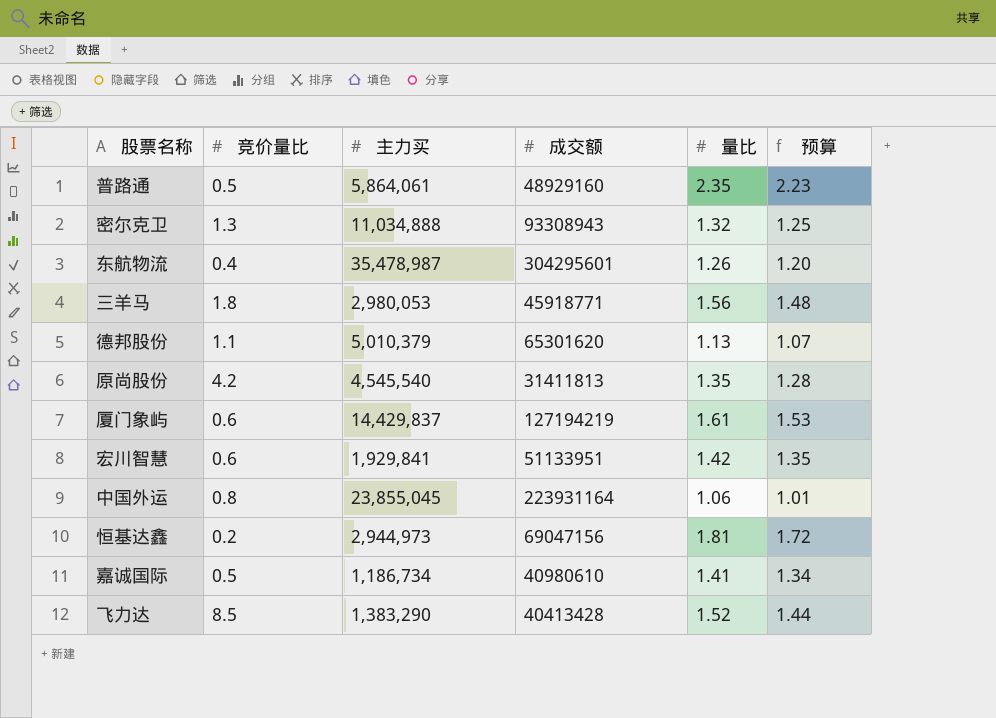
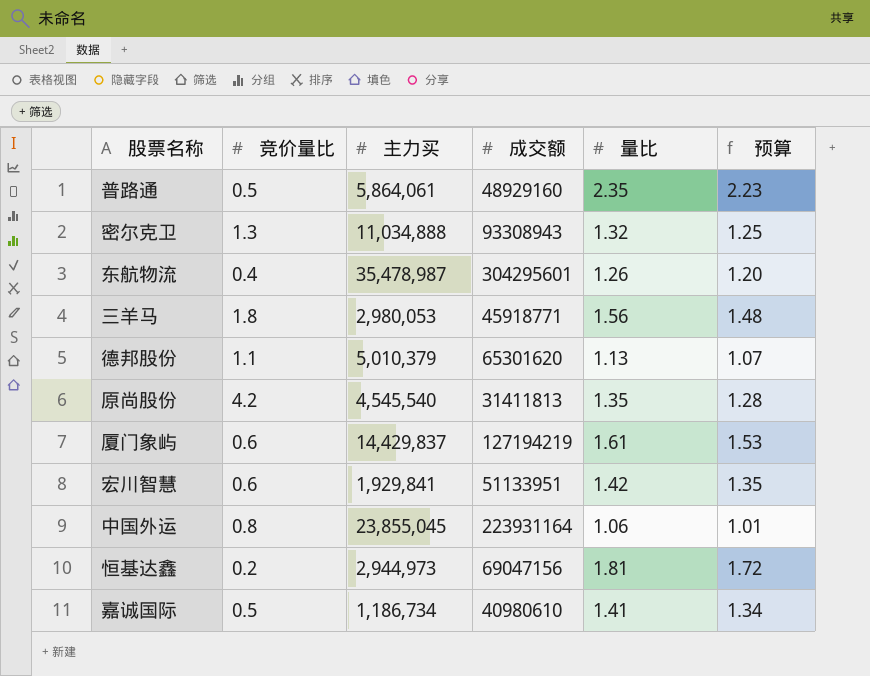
row 飞力达: 8.5 | 1,383,290 | 40413428 | 1.52 | 1.44 -> none

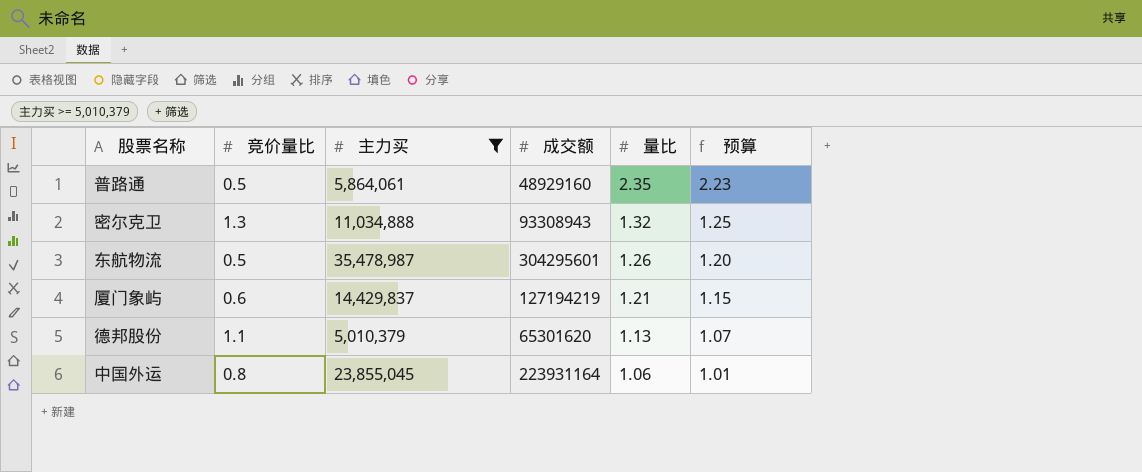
filter: none -> 主力买 >= 5,010,379
row order: none -> 量比 descending
东航物流 | 竞价量比: 0.4 -> 0.5
厦门象屿 | 量比: 1.61 -> 1.21
厦门象屿 | 预算: 1.53 -> 1.15

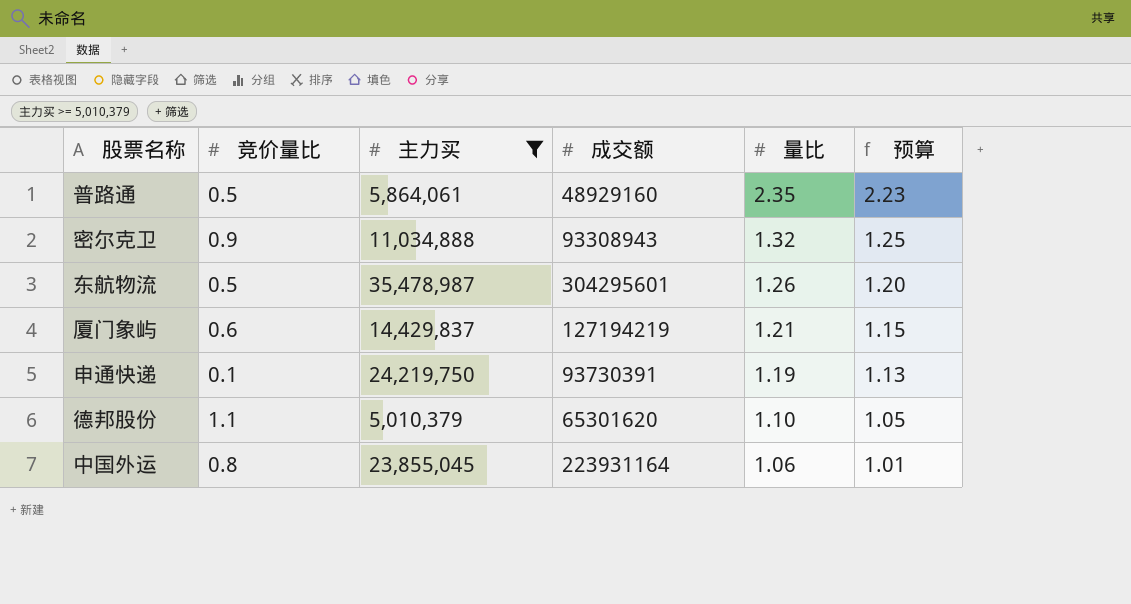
密尔克卫 | 竞价量比: 1.3 -> 0.9
row 申通快递: none -> 0.1 | 24,219,750 | 93730391 | 1.19 | 1.13
德邦股份 | 量比: 1.13 -> 1.10
德邦股份 | 预算: 1.07 -> 1.05

